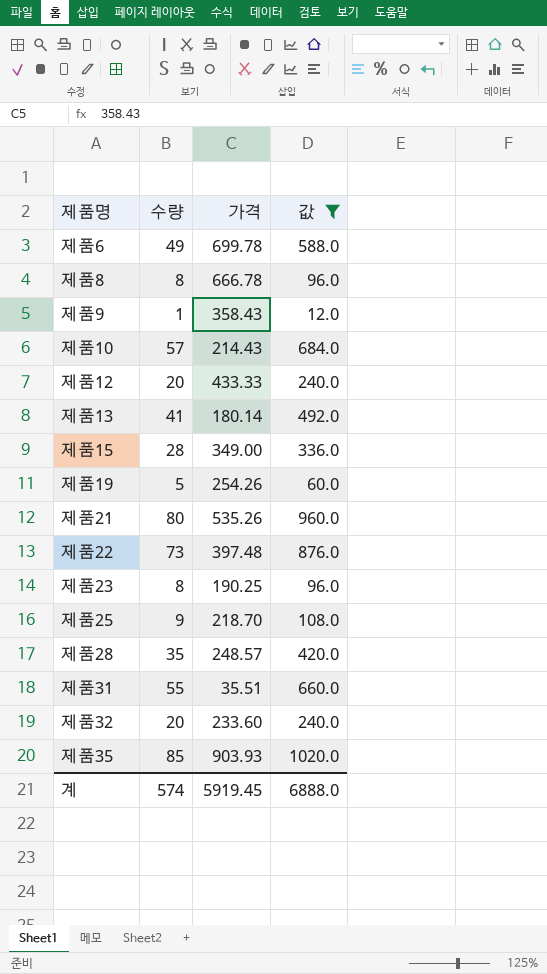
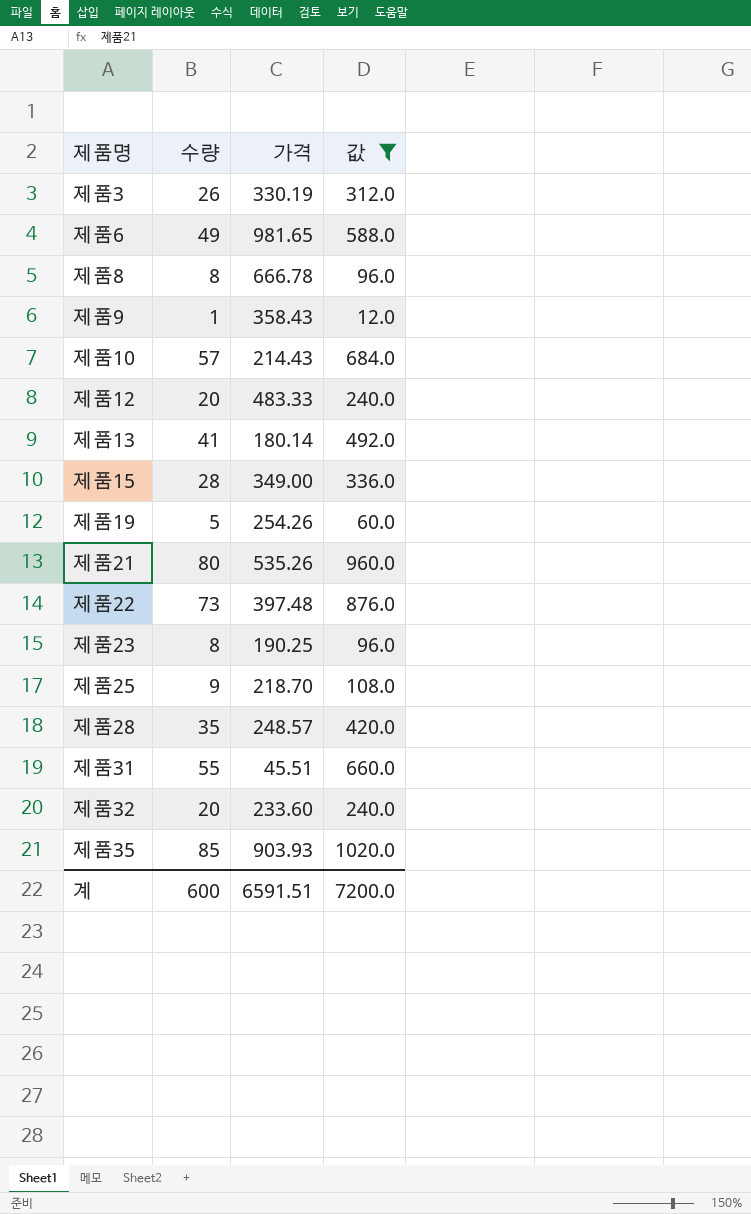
row 제품3: none -> 26 | 330.19 | 312.0
제품6 | 가격: 699.78 -> 981.65
제품12 | 가격: 433.33 -> 483.33
제품31 | 가격: 35.51 -> 45.51
계 | 수량: 574 -> 600
계 | 가격: 5919.45 -> 6591.51
계 | 값: 6888.0 -> 7200.0

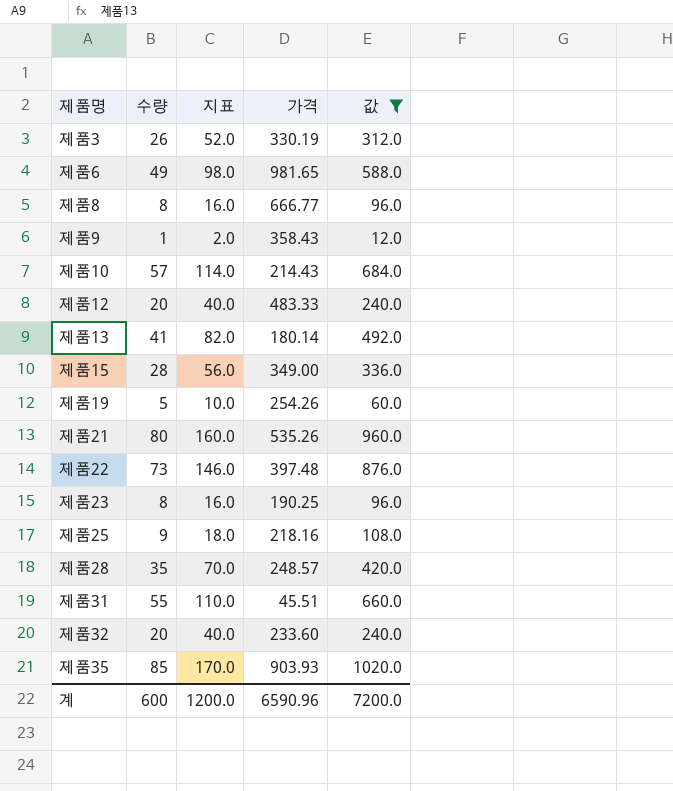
column 지표 | formula: none -> [수량] * 2
제품8 | 가격: 666.78 -> 666.77
제품25 | 가격: 218.70 -> 218.16
계 | 가격: 6591.51 -> 6590.96

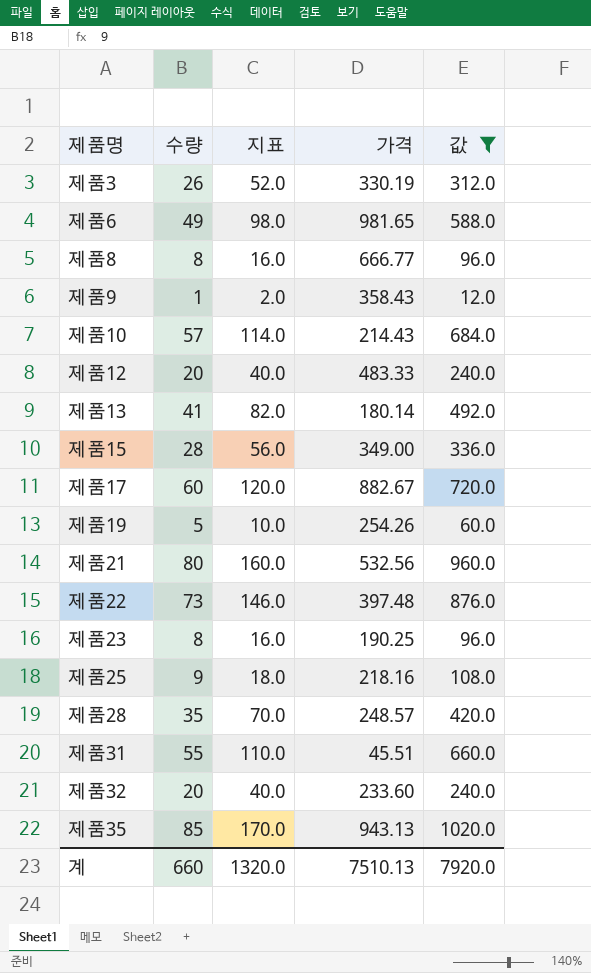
row 제품17: none -> 60 | 120.0 | 882.67 | 720.0
제품21 | 가격: 535.26 -> 532.56
제품35 | 가격: 903.93 -> 943.13
계 | 수량: 600 -> 660
계 | 지표: 1200.0 -> 1320.0
계 | 가격: 6590.96 -> 7510.13
계 | 값: 7200.0 -> 7920.0

